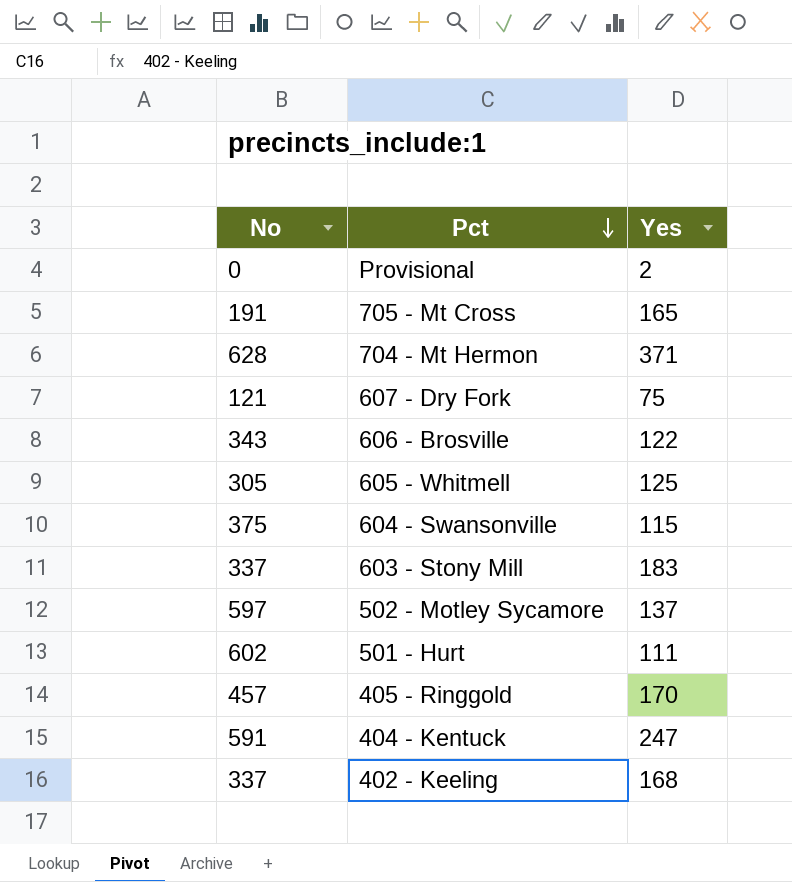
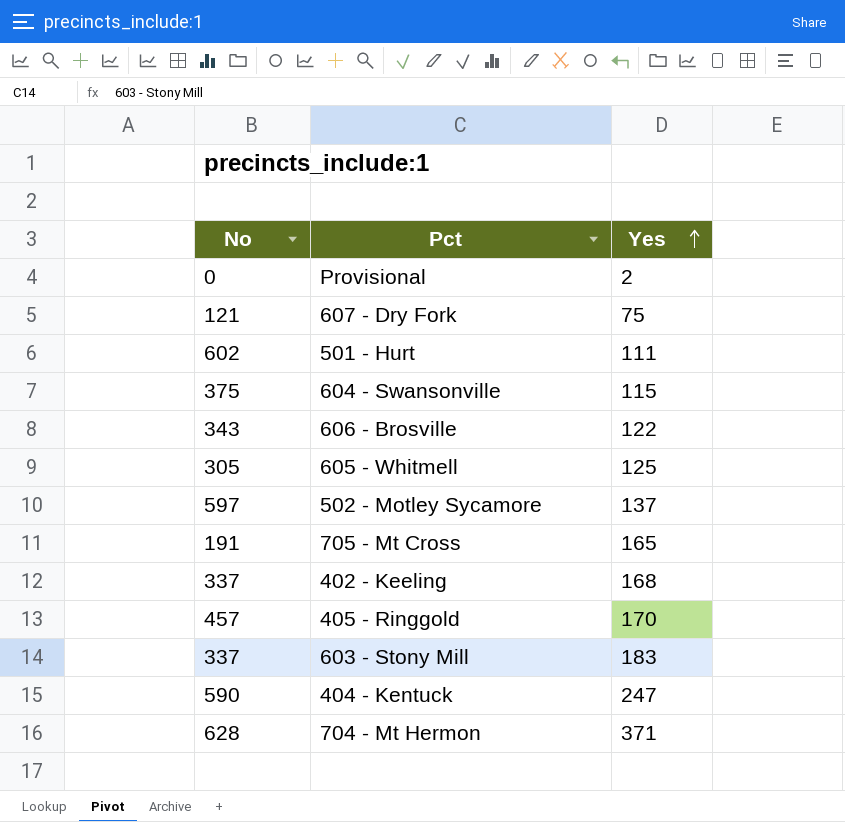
row order: Pct descending -> Yes ascending
404 - Kentuck | No: 591 -> 590

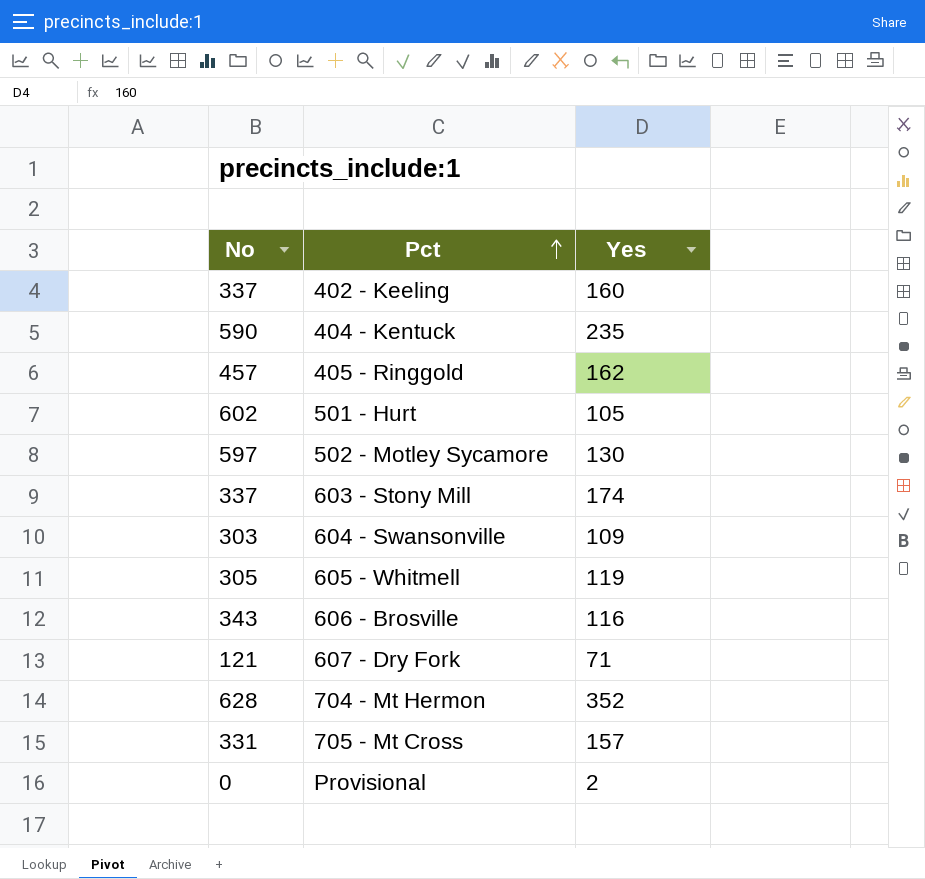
row order: Yes ascending -> Pct ascending
402 - Keeling | Yes: 168 -> 160
404 - Kentuck | Yes: 247 -> 235
405 - Ringgold | Yes: 170 -> 162
501 - Hurt | Yes: 111 -> 105
502 - Motley Sycamore | Yes: 137 -> 130
603 - Stony Mill | Yes: 183 -> 174
604 - Swansonville | No: 375 -> 303
604 - Swansonville | Yes: 115 -> 109
605 - Whitmell | Yes: 125 -> 119
606 - Brosville | Yes: 122 -> 116
607 - Dry Fork | Yes: 75 -> 71
704 - Mt Hermon | Yes: 371 -> 352
705 - Mt Cross | No: 191 -> 331
705 - Mt Cross | Yes: 165 -> 157

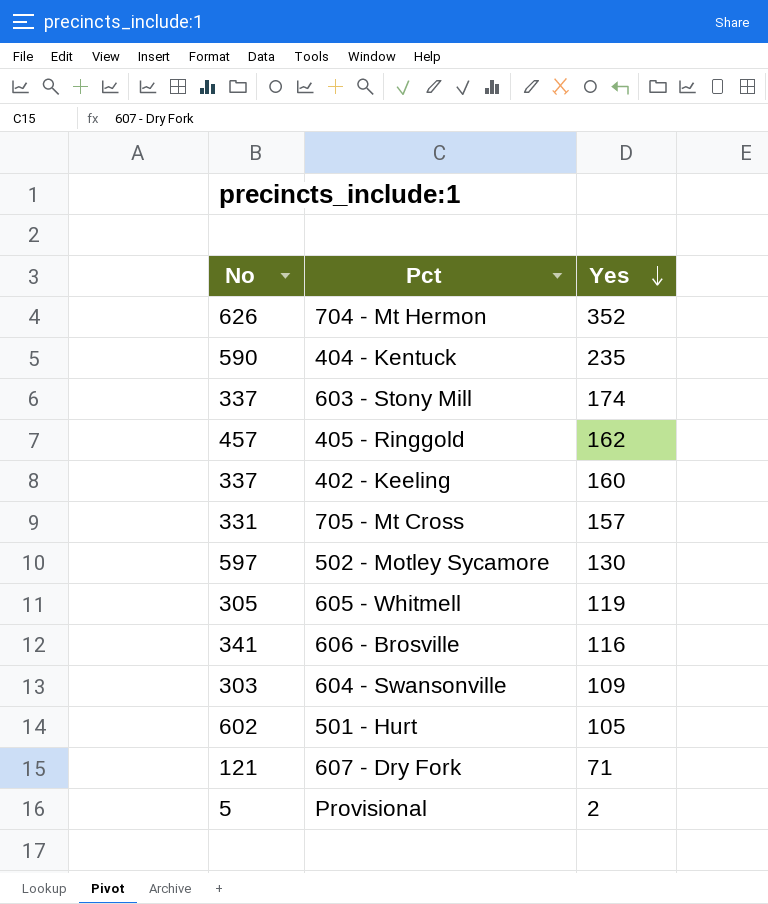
row order: Pct ascending -> Yes descending
704 - Mt Hermon | No: 628 -> 626
606 - Brosville | No: 343 -> 341
Provisional | No: 0 -> 5

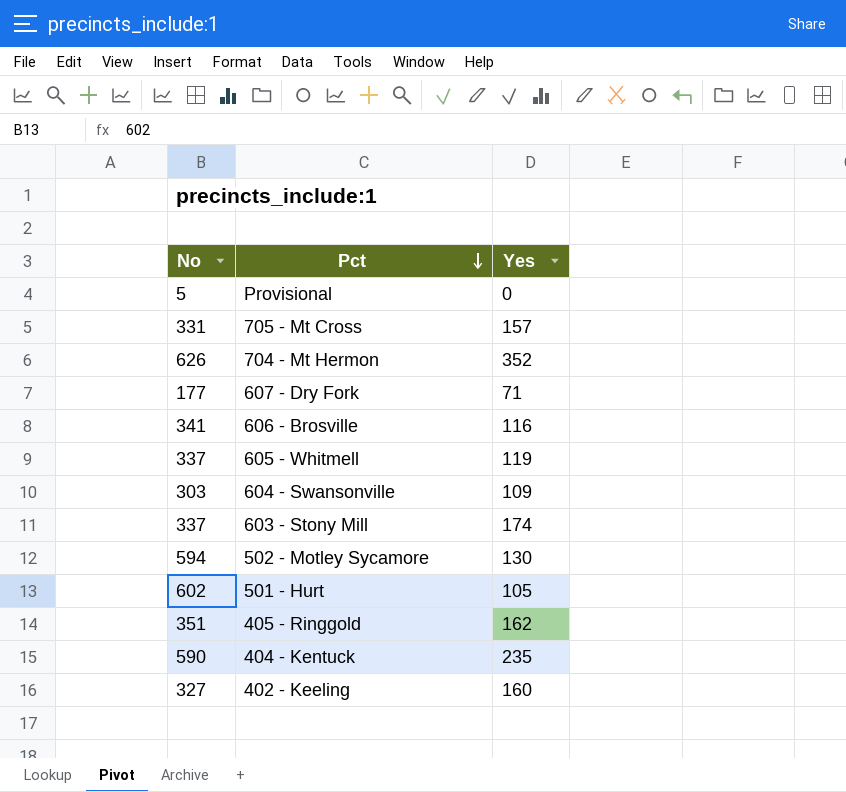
row order: Yes descending -> Pct descending
Provisional | Yes: 2 -> 0
607 - Dry Fork | No: 121 -> 177
605 - Whitmell | No: 305 -> 337
502 - Motley Sycamore | No: 597 -> 594
405 - Ringgold | No: 457 -> 351
402 - Keeling | No: 337 -> 327

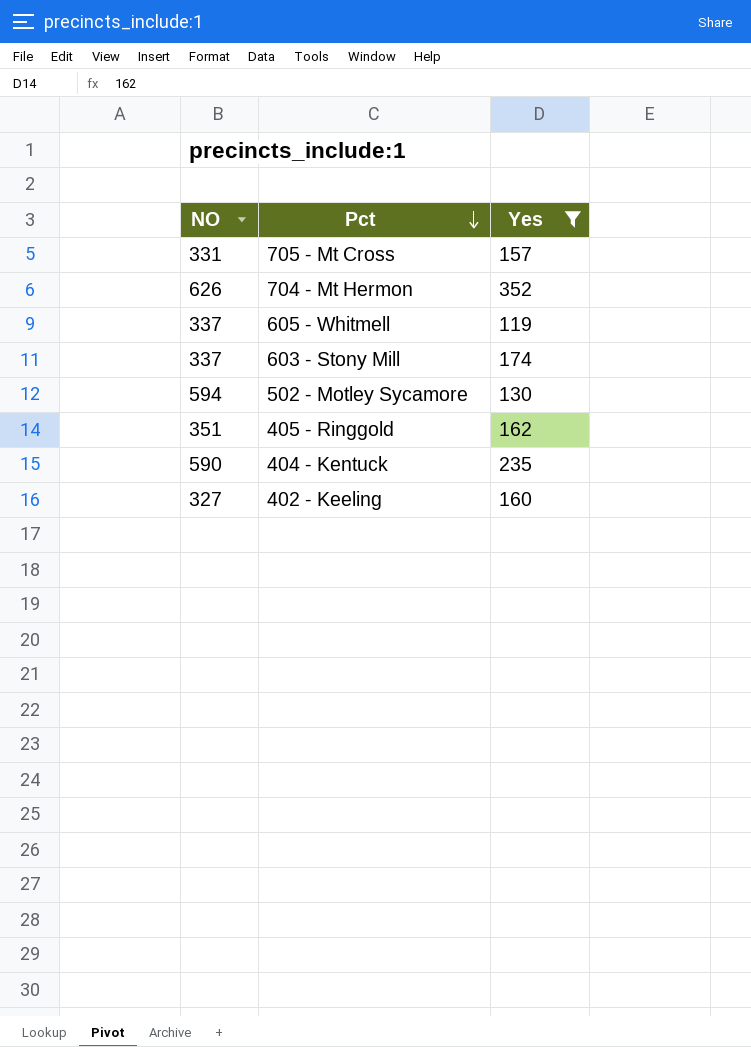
filter: none -> Yes >= 119
column name: No -> NO

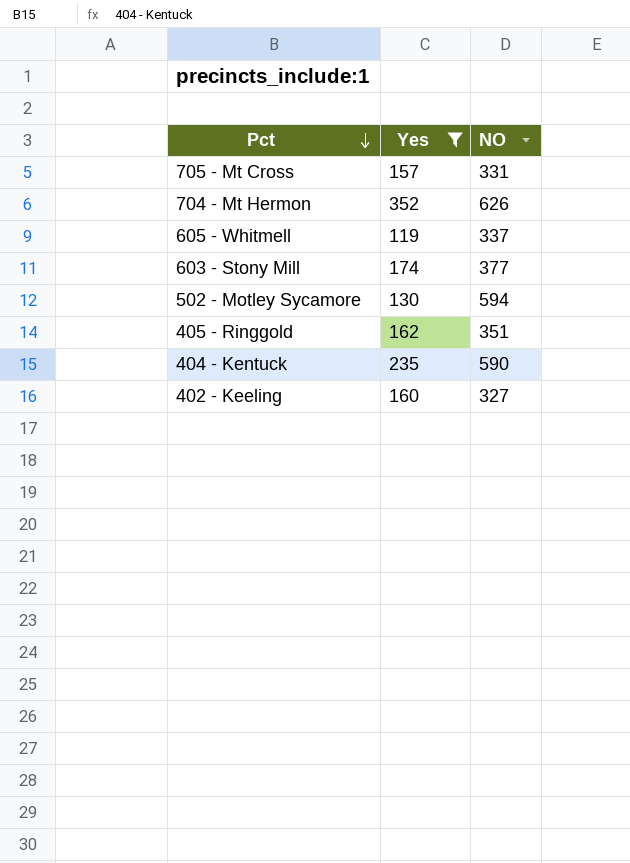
column NO | position: 1 -> 3
603 - Stony Mill | NO: 337 -> 377

